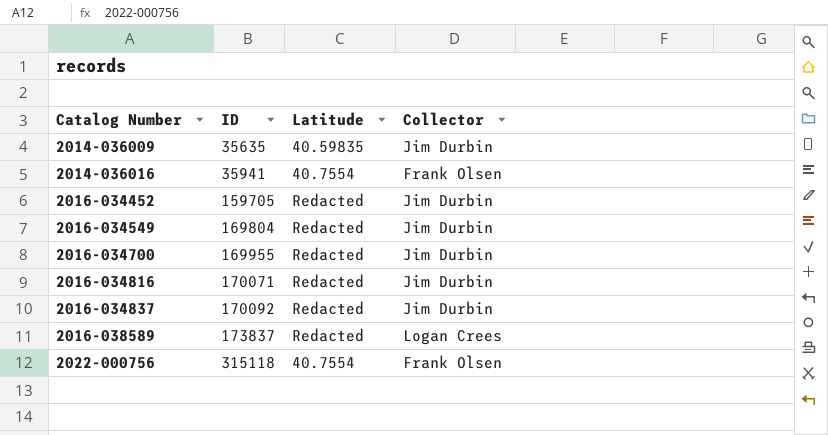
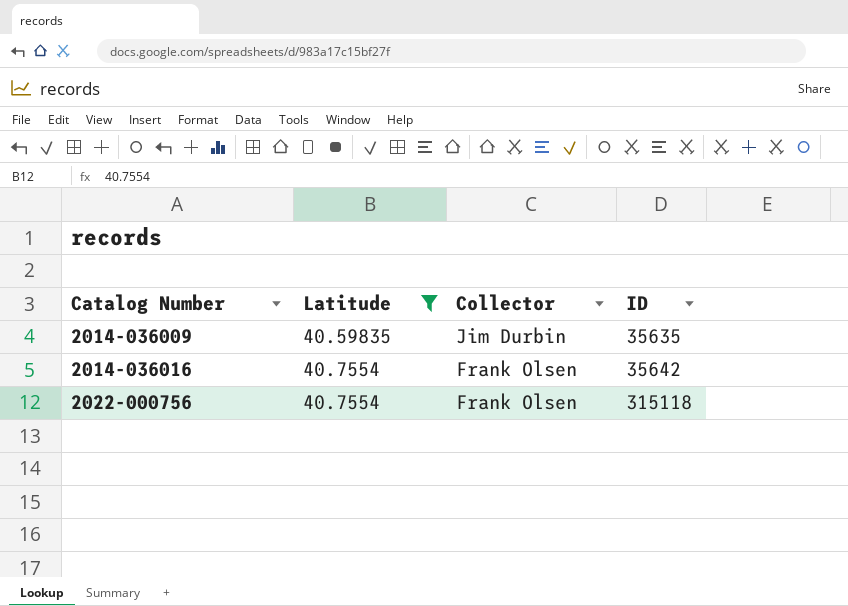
filter: none -> Latitude != Redacted
column ID | position: 2 -> 4
2014-036016 | ID: 35941 -> 35642

